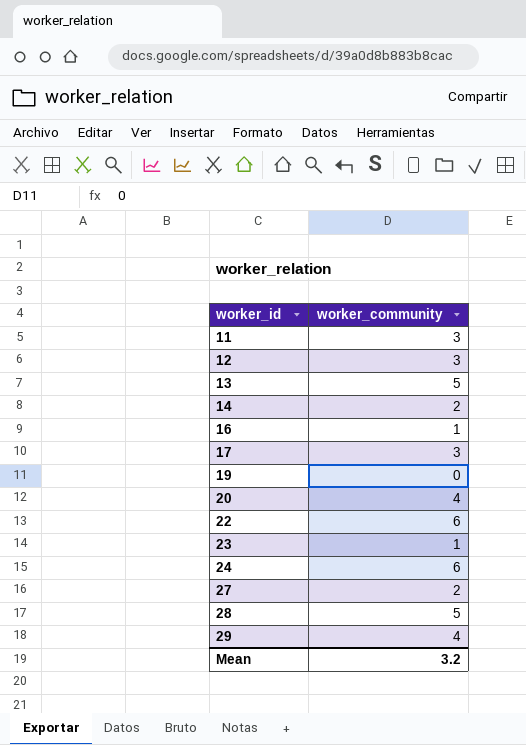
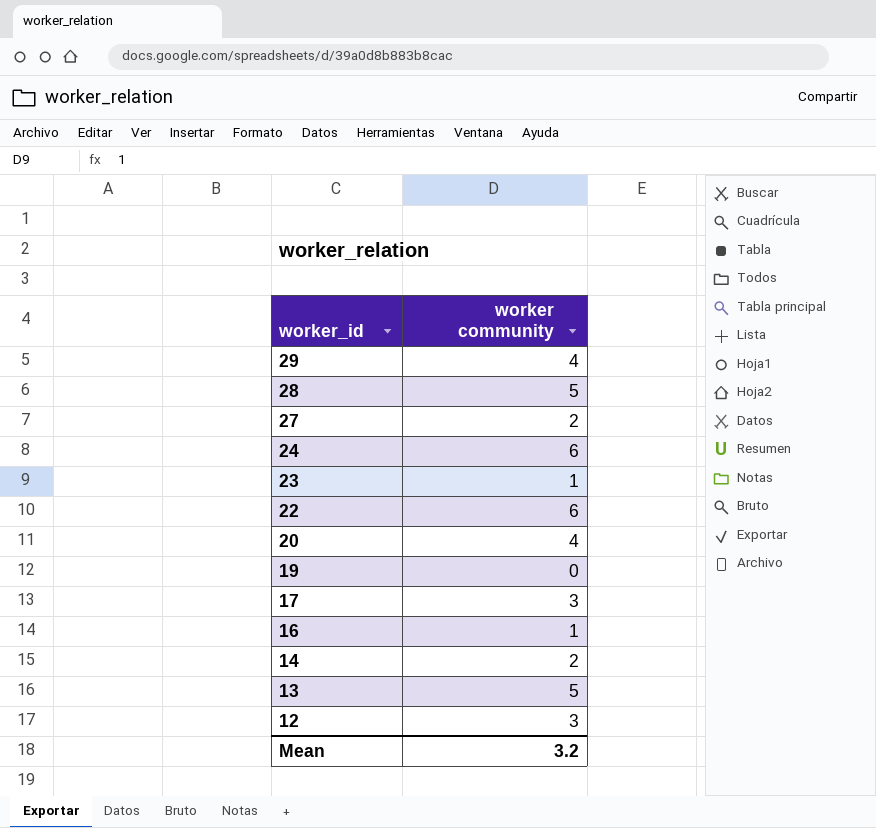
row order: worker_id ascending -> worker_id descending
column name: worker_community -> worker community
row 11: 3 -> none

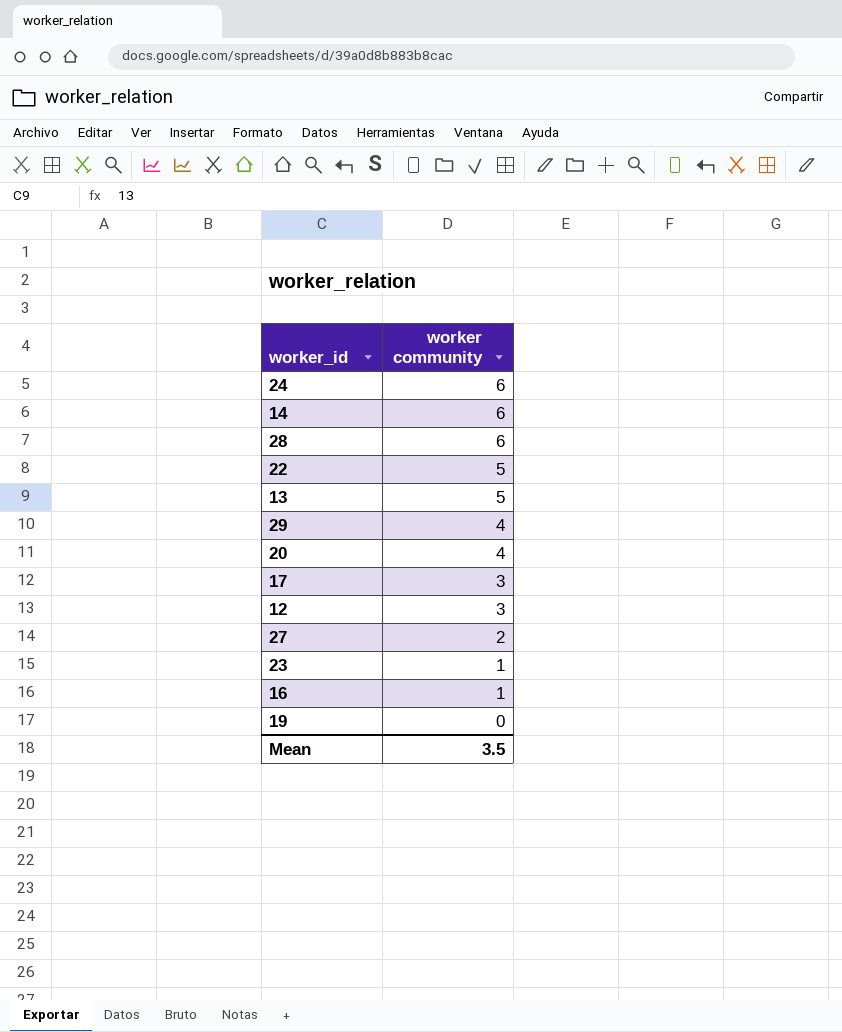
row order: worker_id descending -> worker community descending
14 | worker community: 2 -> 6
28 | worker community: 5 -> 6
22 | worker community: 6 -> 5
Mean | worker community: 3.2 -> 3.5

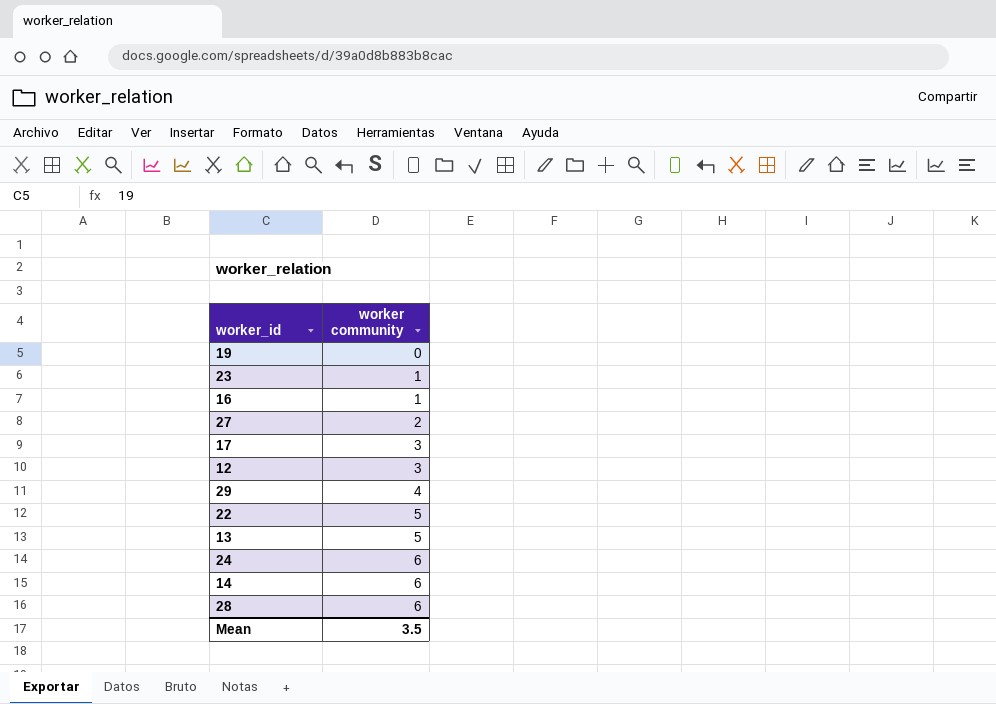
row order: worker community descending -> worker community ascending
row 20: 4 -> none

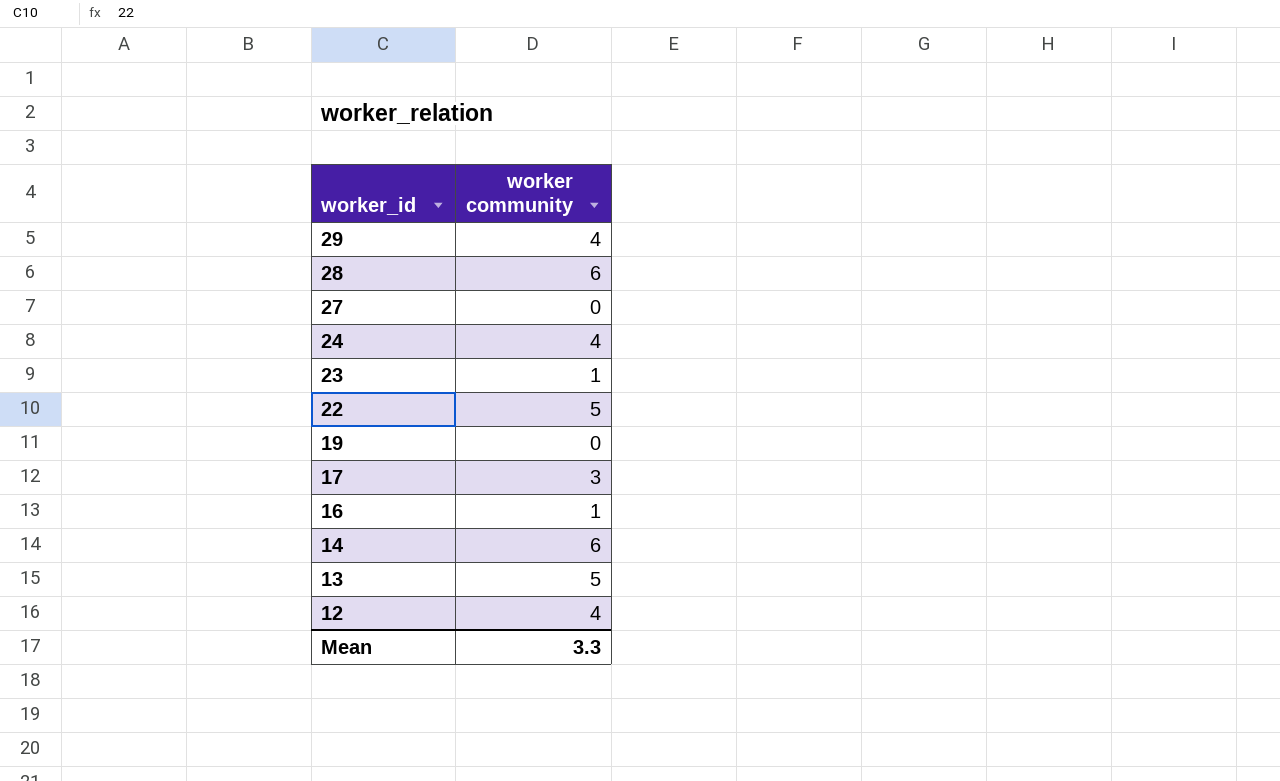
row order: worker community ascending -> worker_id descending
27 | worker community: 2 -> 0
24 | worker community: 6 -> 4
12 | worker community: 3 -> 4
Mean | worker community: 3.5 -> 3.3

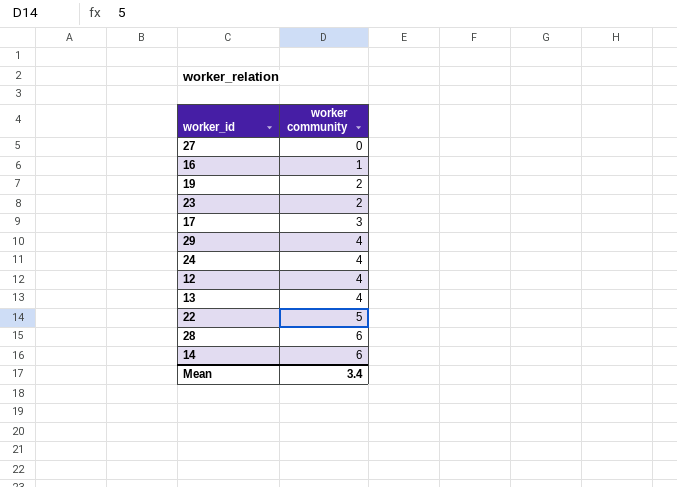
row order: worker_id descending -> worker community ascending
19 | worker community: 0 -> 2
23 | worker community: 1 -> 2
13 | worker community: 5 -> 4
Mean | worker community: 3.3 -> 3.4

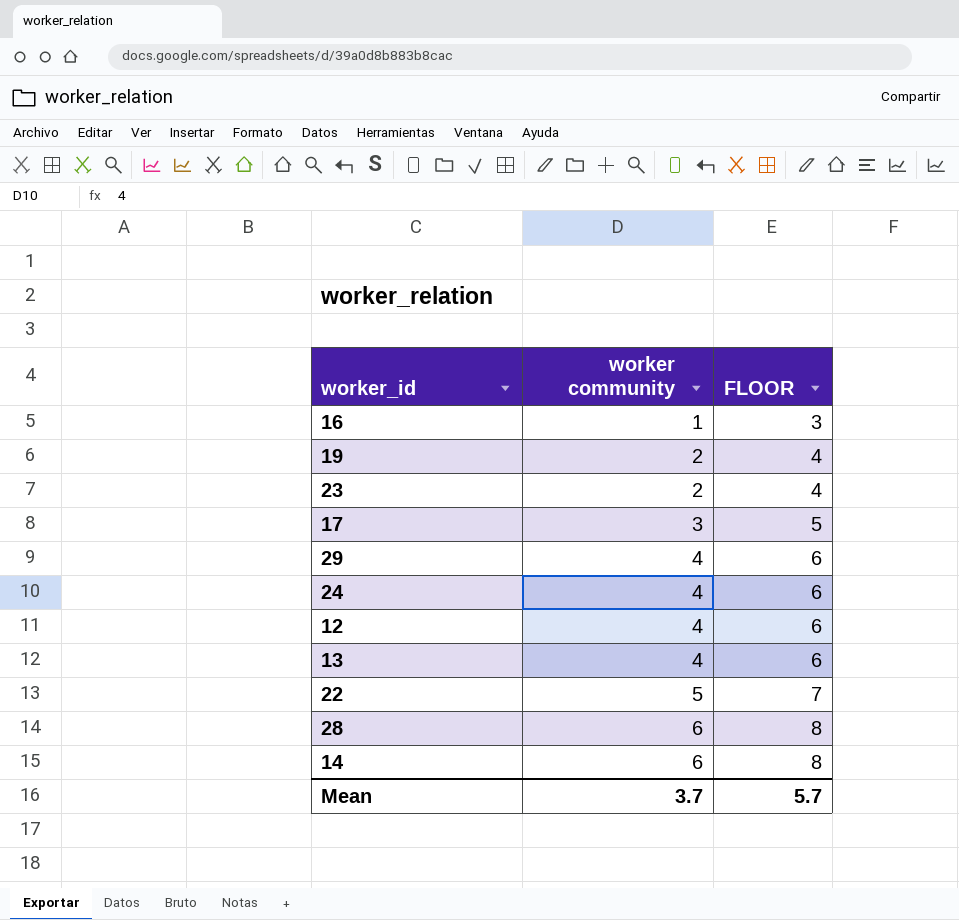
column FLOOR | formula: none -> [worker community] + 2
row 27: 0 -> none
Mean | worker community: 3.4 -> 3.7

